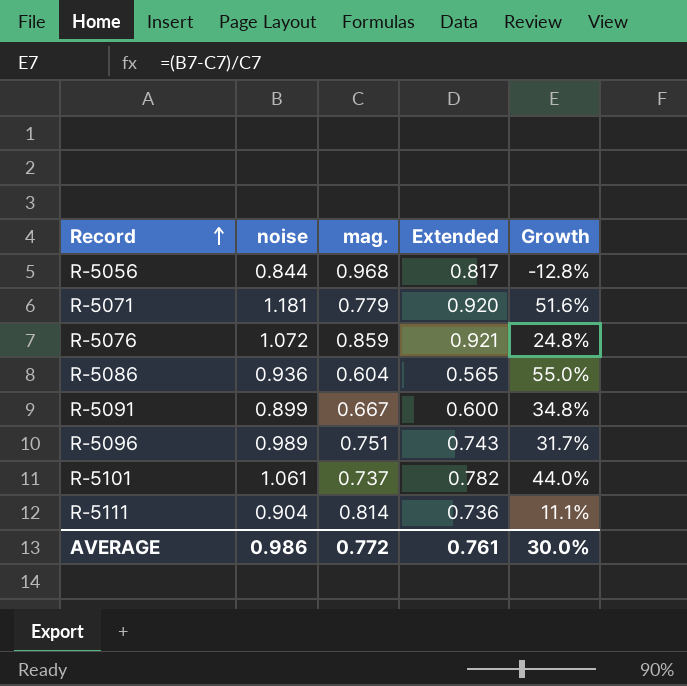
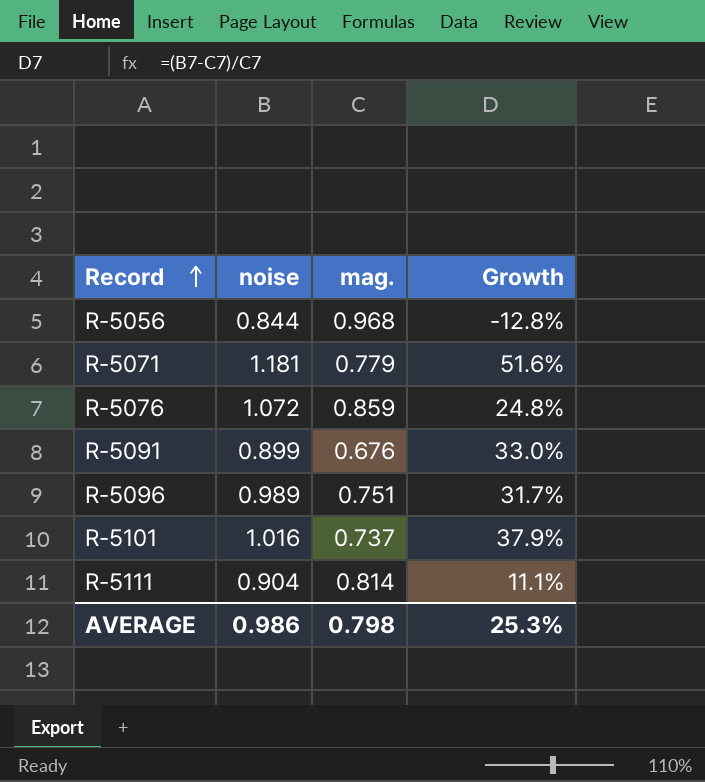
column Extended | formula: [noise] * [mag.] -> none
row R-5086: 0.936 | 0.604 | 0.565 | 55.0% -> none
R-5091 | mag.: 0.667 -> 0.676
R-5091 | Growth: 34.8% -> 33.0%
R-5101 | noise: 1.061 -> 1.016
R-5101 | Growth: 44.0% -> 37.9%
AVERAGE | mag.: 0.772 -> 0.798
AVERAGE | Growth: 30.0% -> 25.3%

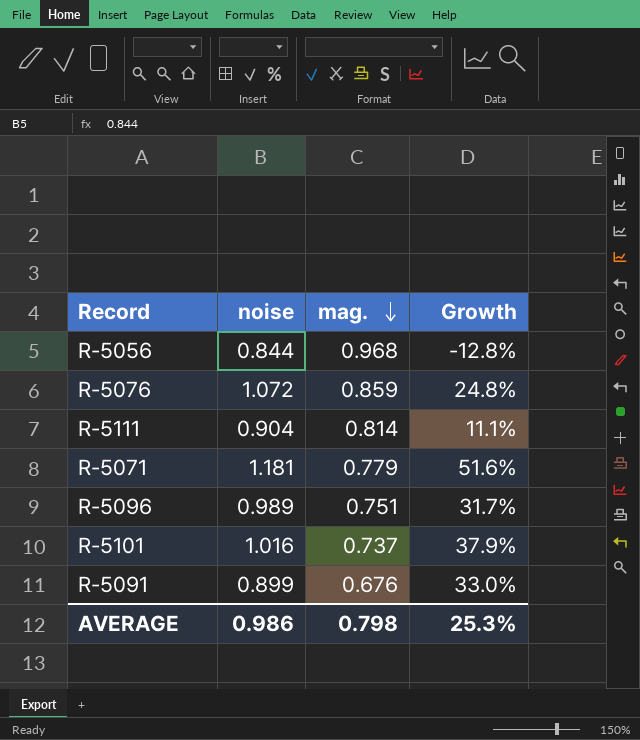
row order: Record ascending -> mag. descending

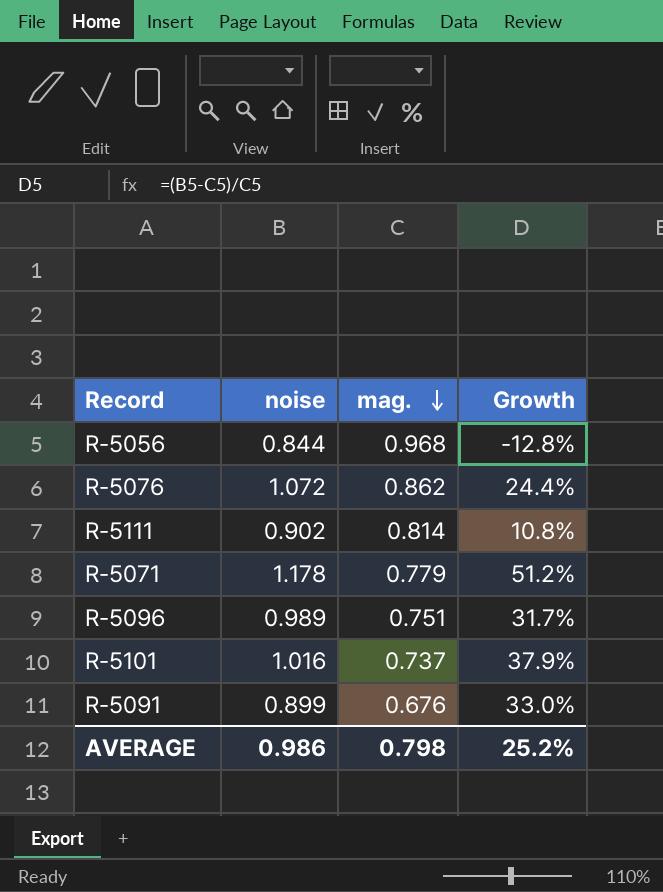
R-5076 | mag.: 0.859 -> 0.862
R-5076 | Growth: 24.8% -> 24.4%
R-5111 | noise: 0.904 -> 0.902
R-5111 | Growth: 11.1% -> 10.8%
R-5071 | noise: 1.181 -> 1.178
R-5071 | Growth: 51.6% -> 51.2%
AVERAGE | Growth: 25.3% -> 25.2%

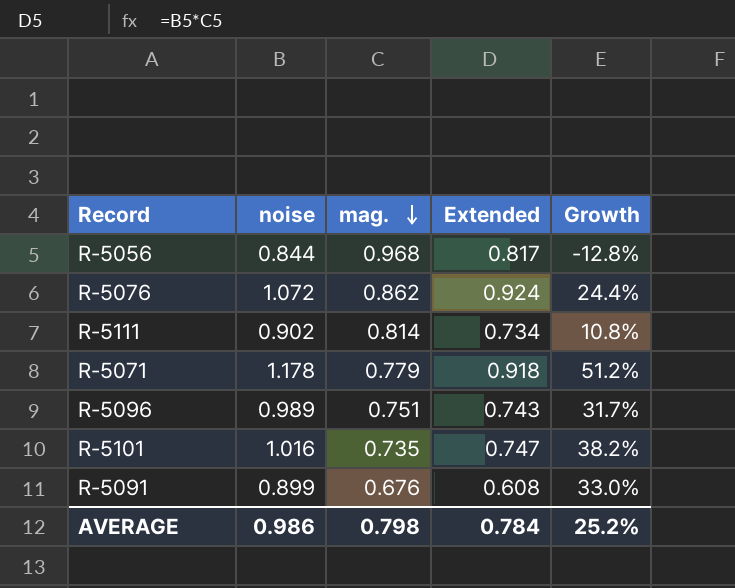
column Extended | formula: none -> [noise] * [mag.]
R-5101 | mag.: 0.737 -> 0.735
R-5101 | Growth: 37.9% -> 38.2%

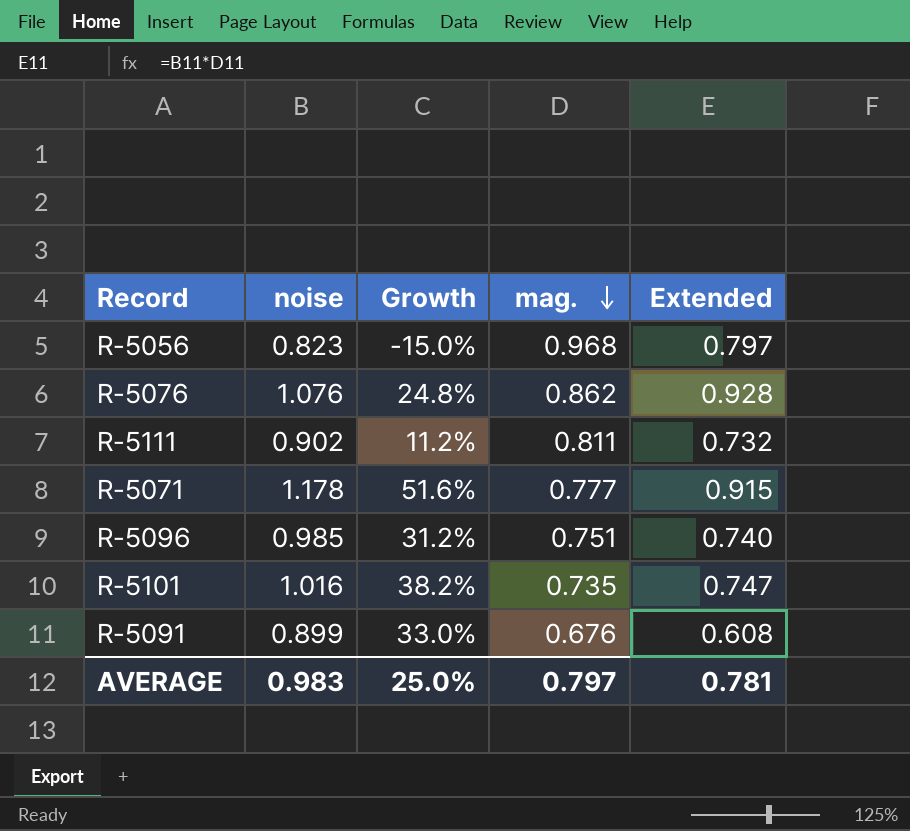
column Growth | position: 5 -> 3
R-5056 | noise: 0.844 -> 0.823
R-5056 | Growth: -12.8% -> -15.0%
R-5056 | Extended: 0.817 -> 0.797
R-5076 | noise: 1.072 -> 1.076
R-5076 | Growth: 24.4% -> 24.8%
R-5076 | Extended: 0.924 -> 0.928
R-5111 | Growth: 10.8% -> 11.2%
R-5111 | mag.: 0.814 -> 0.811
R-5111 | Extended: 0.734 -> 0.732
R-5071 | Growth: 51.2% -> 51.6%
R-5071 | mag.: 0.779 -> 0.777
R-5071 | Extended: 0.918 -> 0.915
R-5096 | noise: 0.989 -> 0.985
R-5096 | Growth: 31.7% -> 31.2%
R-5096 | Extended: 0.743 -> 0.740
AVERAGE | noise: 0.986 -> 0.983
AVERAGE | Growth: 25.2% -> 25.0%
AVERAGE | mag.: 0.798 -> 0.797
AVERAGE | Extended: 0.784 -> 0.781

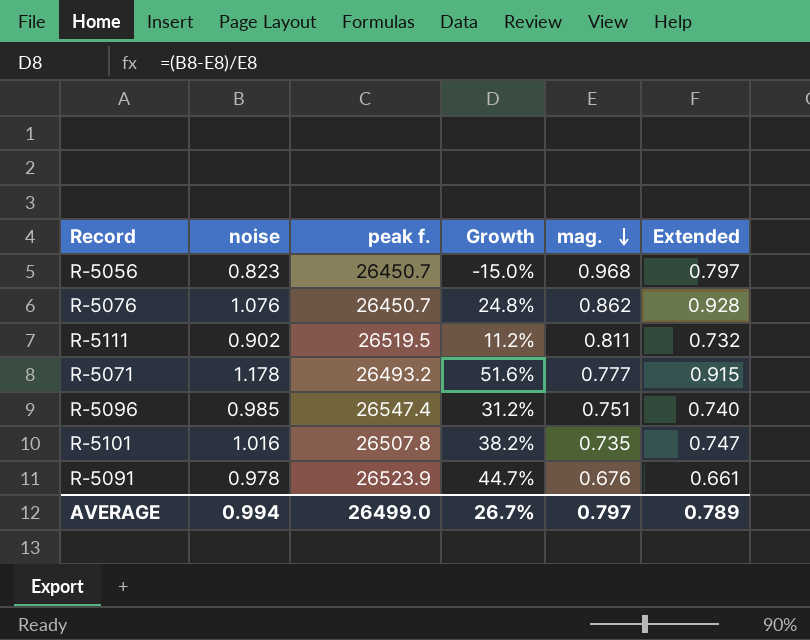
column peak f. | position: none -> 3
R-5091 | noise: 0.899 -> 0.978
R-5091 | Growth: 33.0% -> 44.7%
R-5091 | Extended: 0.608 -> 0.661
AVERAGE | noise: 0.983 -> 0.994
AVERAGE | Growth: 25.0% -> 26.7%
AVERAGE | Extended: 0.781 -> 0.789

